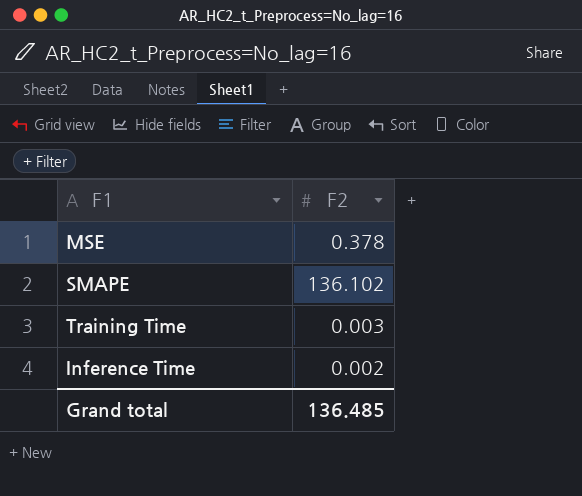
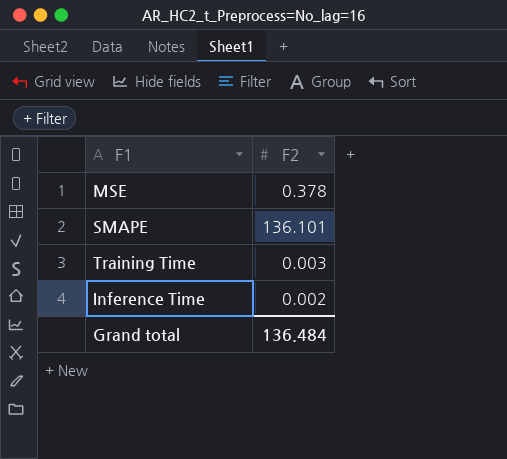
SMAPE | F2: 136.102 -> 136.101
Grand total | F2: 136.485 -> 136.484

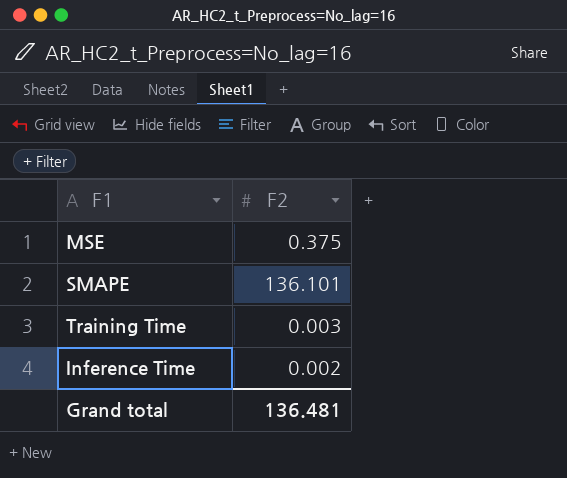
MSE | F2: 0.378 -> 0.375
Grand total | F2: 136.484 -> 136.481

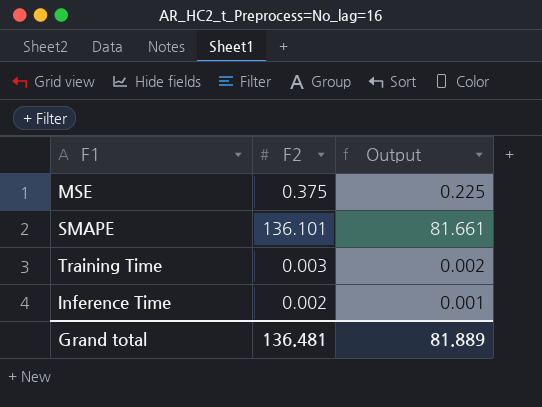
column Output | formula: none -> [F2] * 0.6

